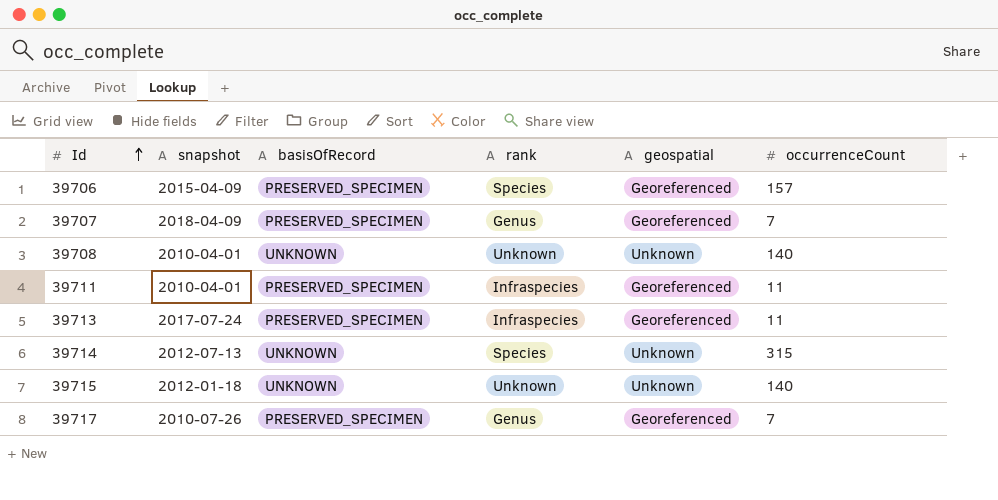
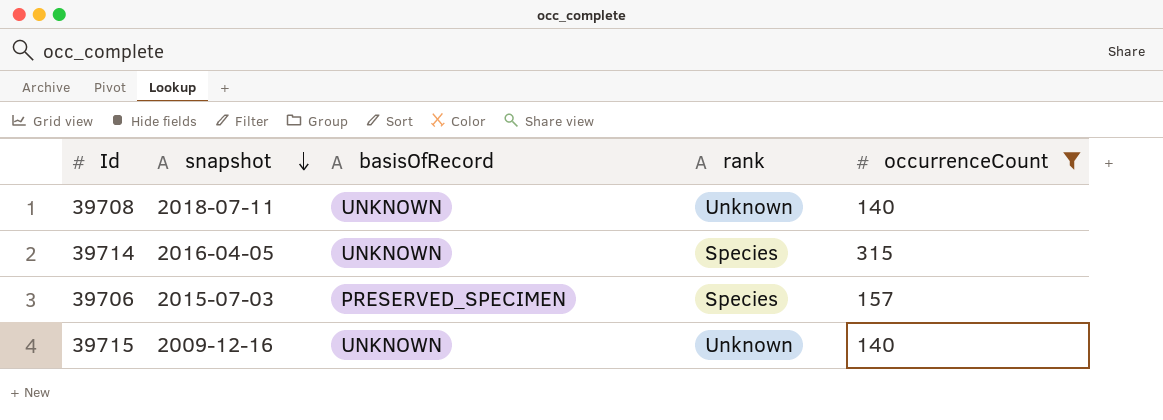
filter: none -> occurrenceCount >= 140
row order: Id ascending -> snapshot descending
column geospatial | position: 5 -> none
39708 | snapshot: 2010-04-01 -> 2018-07-11
39714 | snapshot: 2012-07-13 -> 2016-04-05
39706 | snapshot: 2015-04-09 -> 2015-07-03
39715 | snapshot: 2012-01-18 -> 2009-12-16

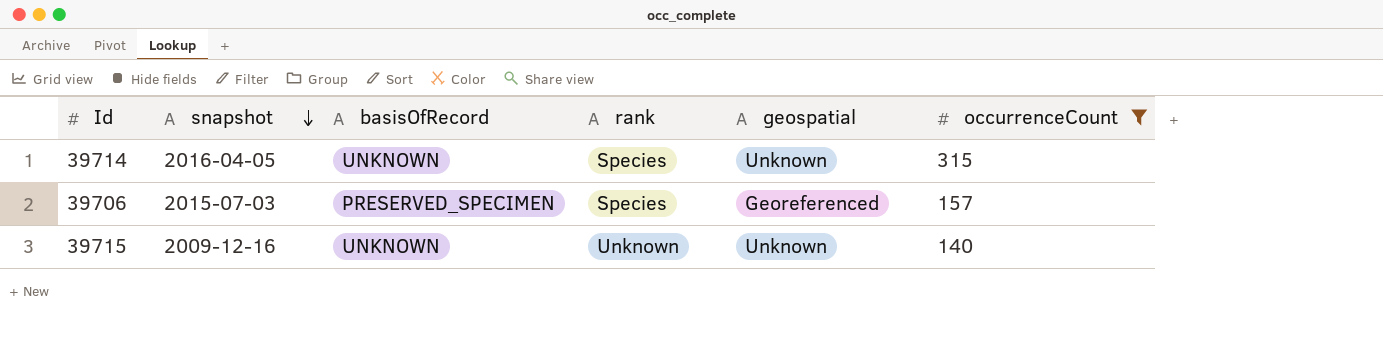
column geospatial | position: none -> 5
row 39708: 2018-07-11 | UNKNOWN | Unknown | 140 -> none

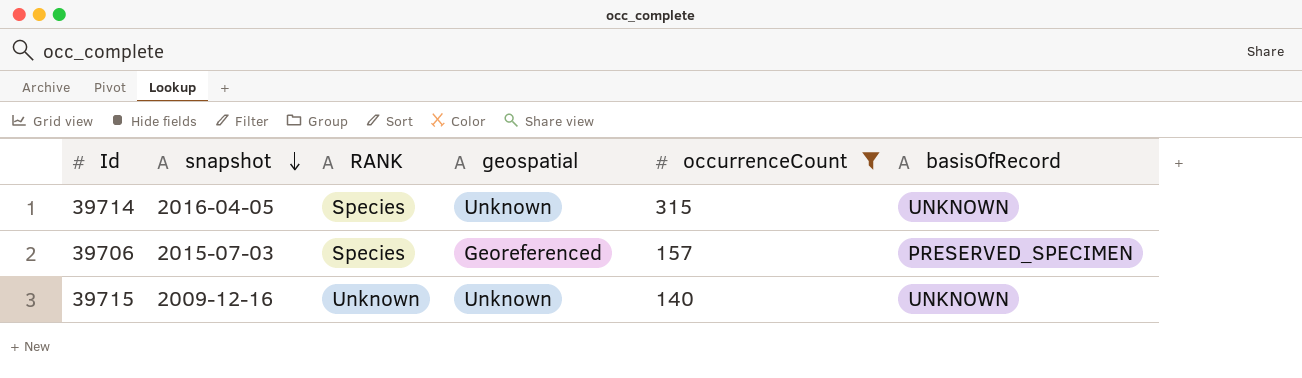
column name: rank -> RANK
column basisOfRecord | position: 3 -> 6

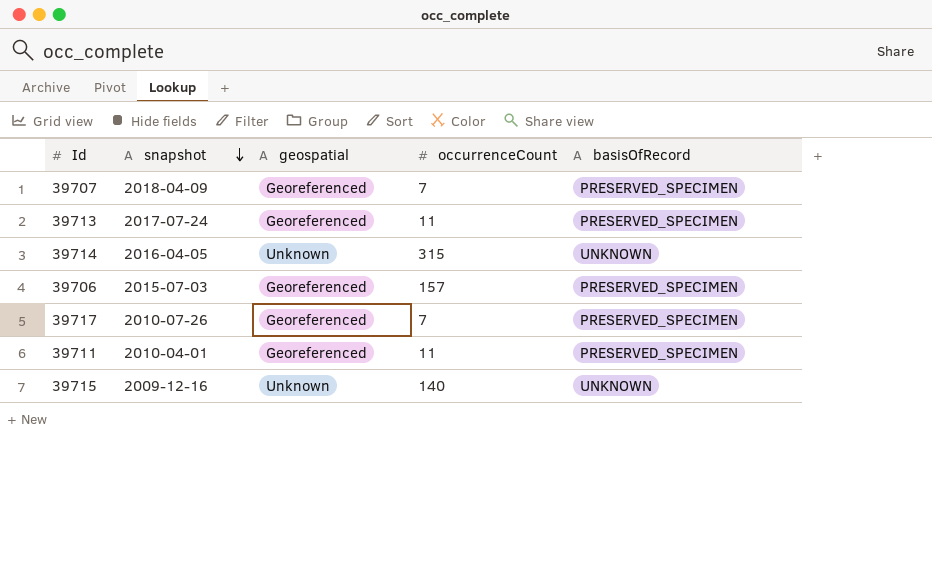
filter: occurrenceCount >= 140 -> none
column RANK | position: 3 -> none

